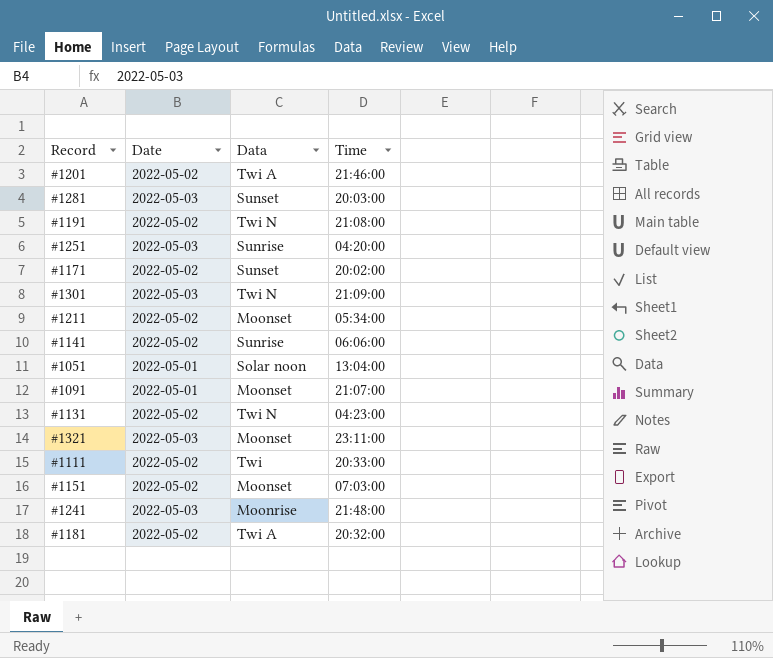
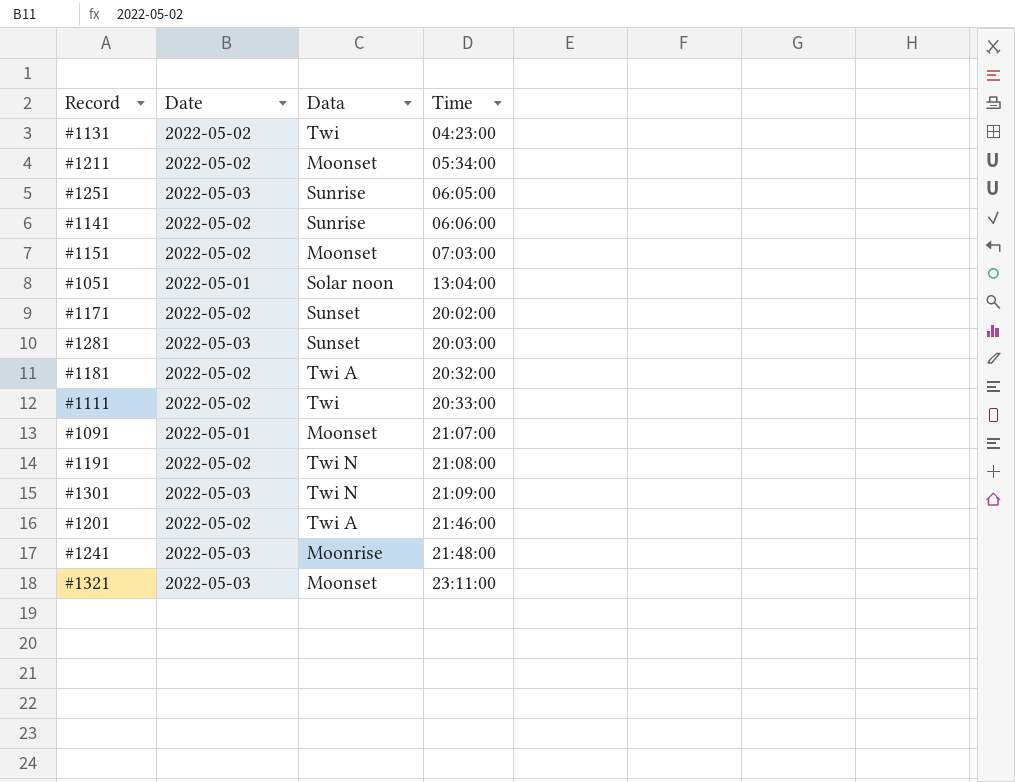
row order: none -> Time ascending
#1131 | Data: Twi N -> Twi
#1251 | Time: 04:20:00 -> 06:05:00

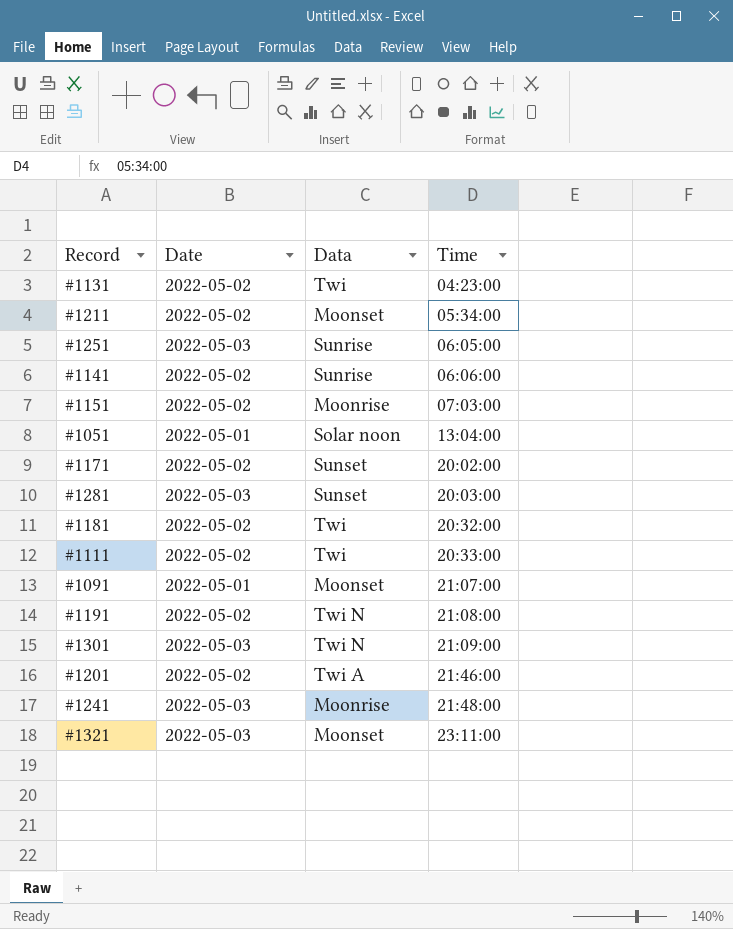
#1151 | Data: Moonset -> Moonrise
#1181 | Data: Twi A -> Twi

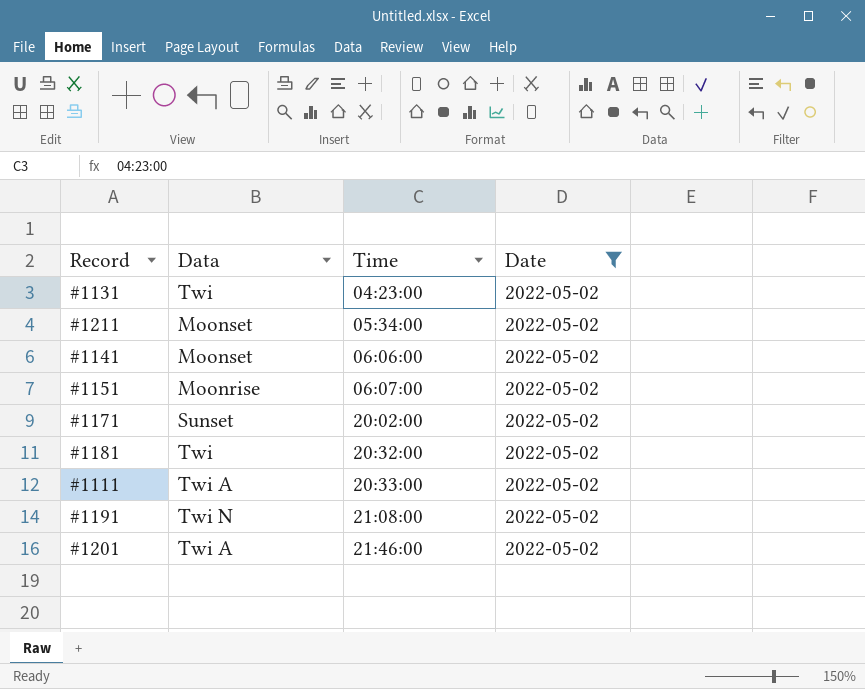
filter: none -> Date = 2022-05-02
column Date | position: 2 -> 4
#1141 | Data: Sunrise -> Moonset
#1151 | Time: 07:03:00 -> 06:07:00
#1111 | Data: Twi -> Twi A

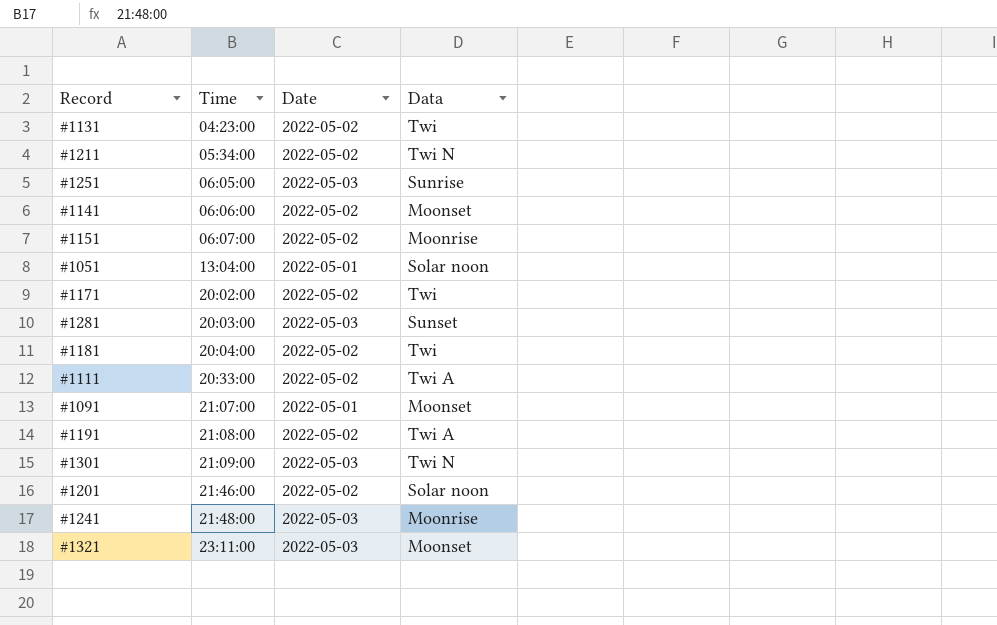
filter: Date = 2022-05-02 -> none
column Data | position: 2 -> 4
#1211 | Data: Moonset -> Twi N
#1171 | Data: Sunset -> Twi
#1181 | Time: 20:32:00 -> 20:04:00
#1191 | Data: Twi N -> Twi A
#1201 | Data: Twi A -> Solar noon

